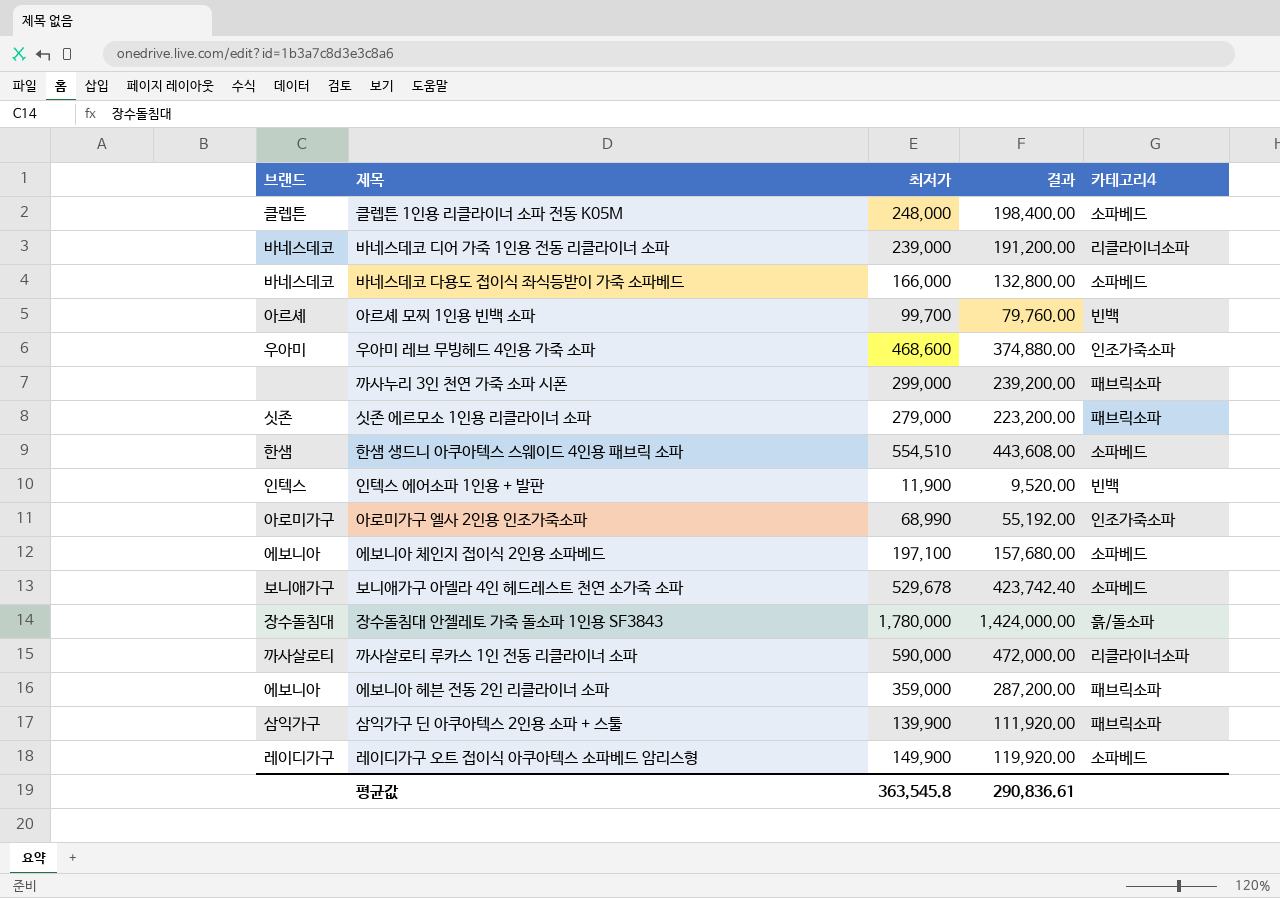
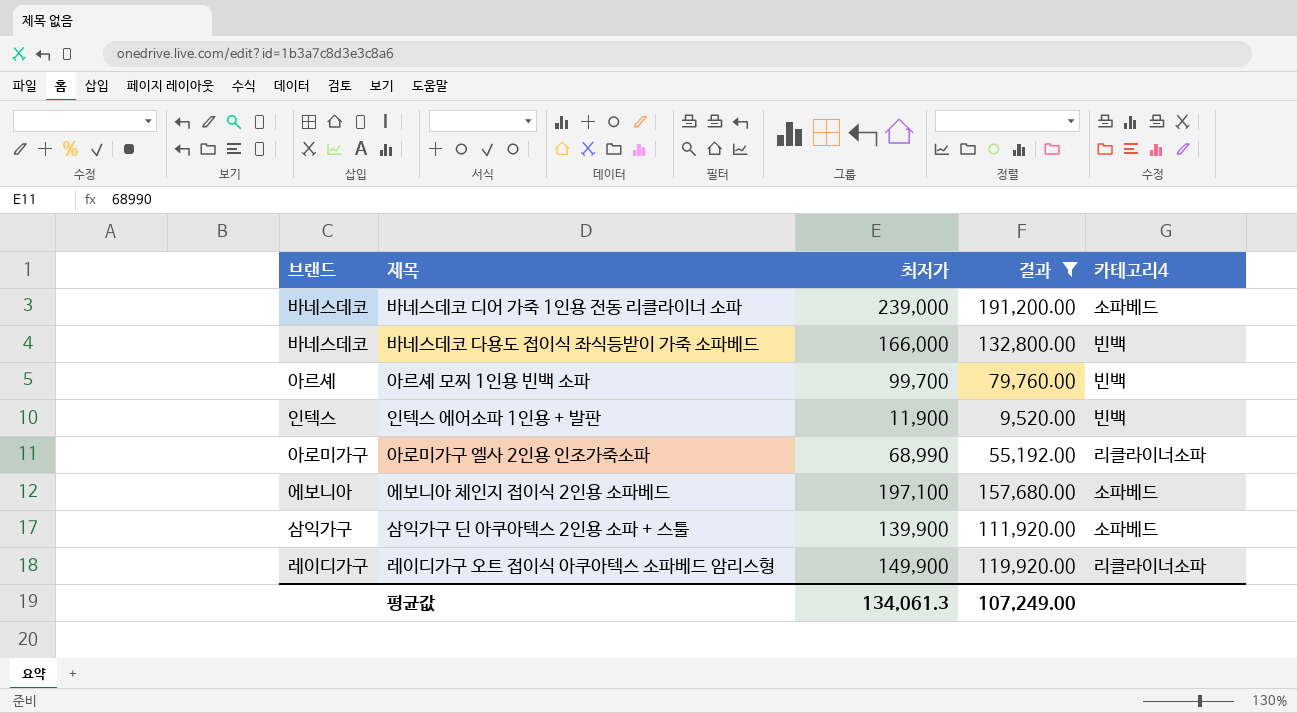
filter: none -> 결과 <= 191,200.00
바네스데코 디어 가죽 1인용 전동 리클라이너 소파 | 카테고리4: 리클라이너소파 -> 소파베드
바네스데코 다용도 접이식 좌식등받이 가죽 소파베드 | 카테고리4: 소파베드 -> 빈백
아로미가구 엘사 2인용 인조가죽소파 | 카테고리4: 인조가죽소파 -> 리클라이너소파
삼익가구 딘 아쿠아텍스 2인용 소파 + 스툴 | 카테고리4: 패브릭소파 -> 소파베드
레이디가구 오트 접이식 아쿠아텍스 소파베드 암리스형 | 카테고리4: 소파베드 -> 리클라이너소파
평균값 | 최저가: 363,545.8 -> 134,061.3
평균값 | 결과: 290,836.61 -> 107,249.00

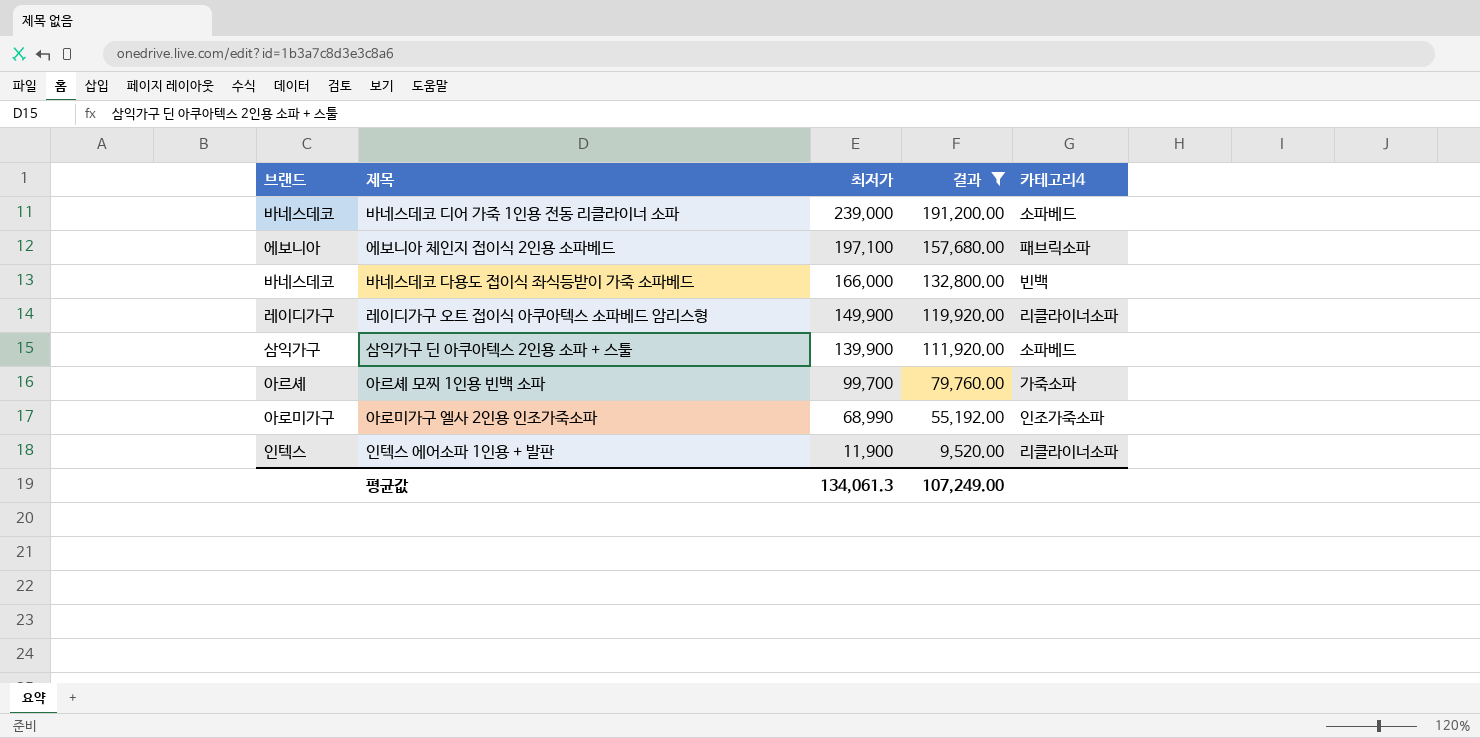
row order: none -> 최저가 descending
에보니아 체인지 접이식 2인용 소파베드 | 카테고리4: 소파베드 -> 패브릭소파
아르셰 모찌 1인용 빈백 소파 | 카테고리4: 빈백 -> 가죽소파
아로미가구 엘사 2인용 인조가죽소파 | 카테고리4: 리클라이너소파 -> 인조가죽소파
인텍스 에어소파 1인용 + 발판 | 카테고리4: 빈백 -> 리클라이너소파

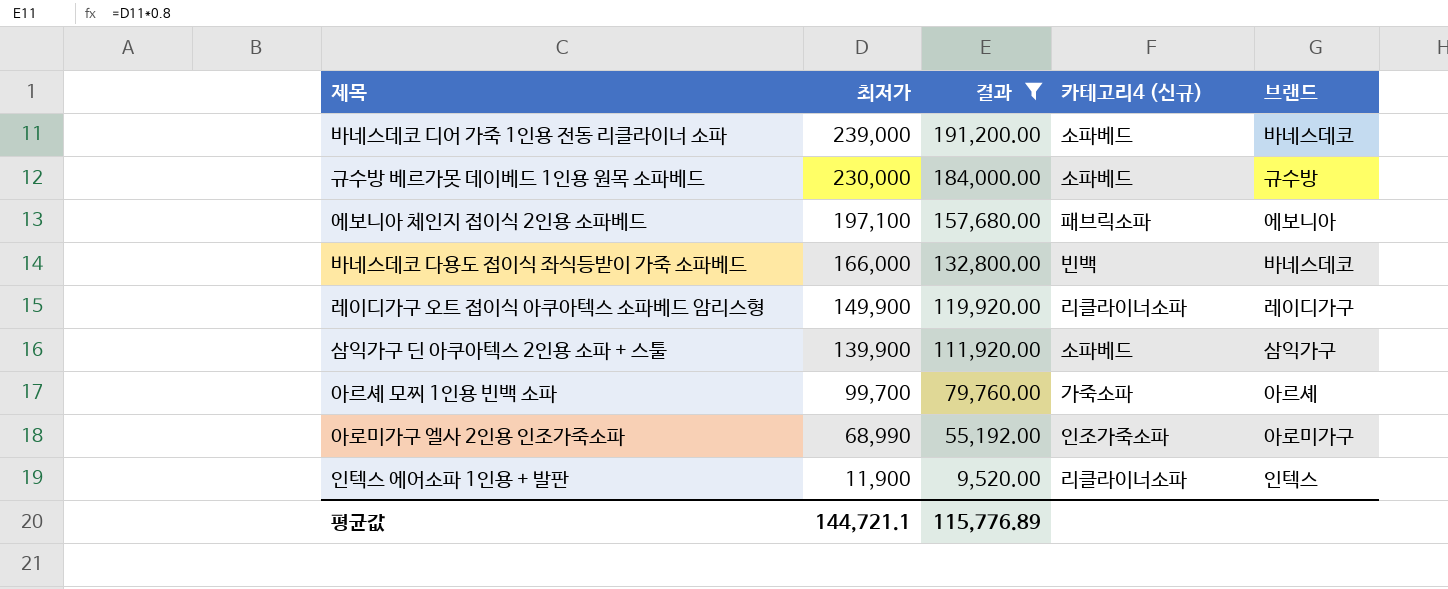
column name: 카테고리4 -> 카테고리4 (신규)
column 브랜드 | position: 1 -> 5
row 규수방 베르가못 데이베드 1인용 원목 소파베드: none -> 230,000 | 184,000.00 | 소파베드 | 규수방
평균값 | 최저가: 134,061.3 -> 144,721.1
평균값 | 결과: 107,249.00 -> 115,776.89

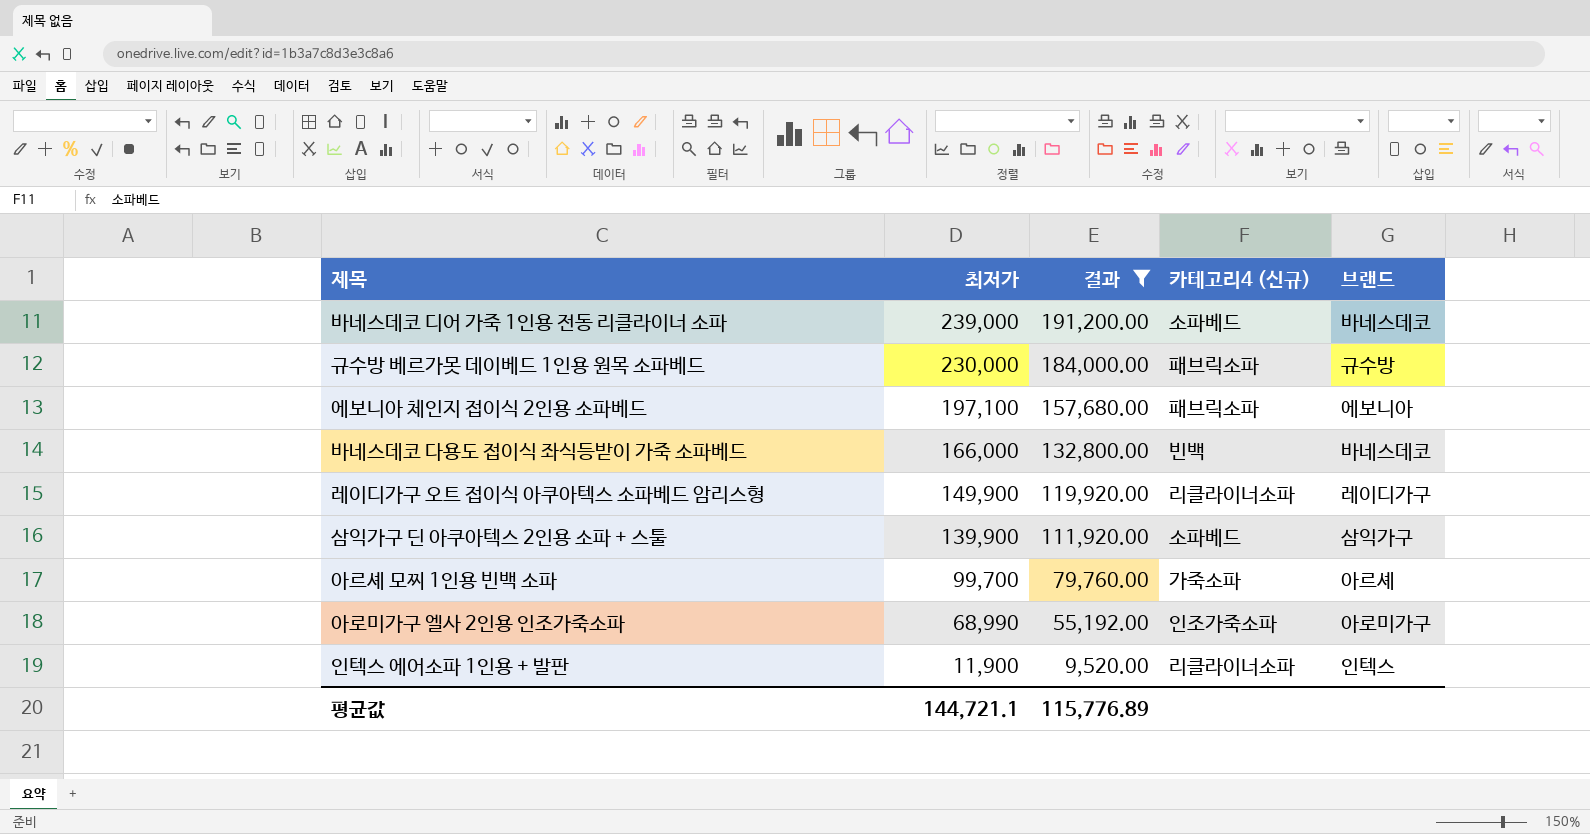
규수방 베르가못 데이베드 1인용 원목 소파베드 | 카테고리4 (신규): 소파베드 -> 패브릭소파

